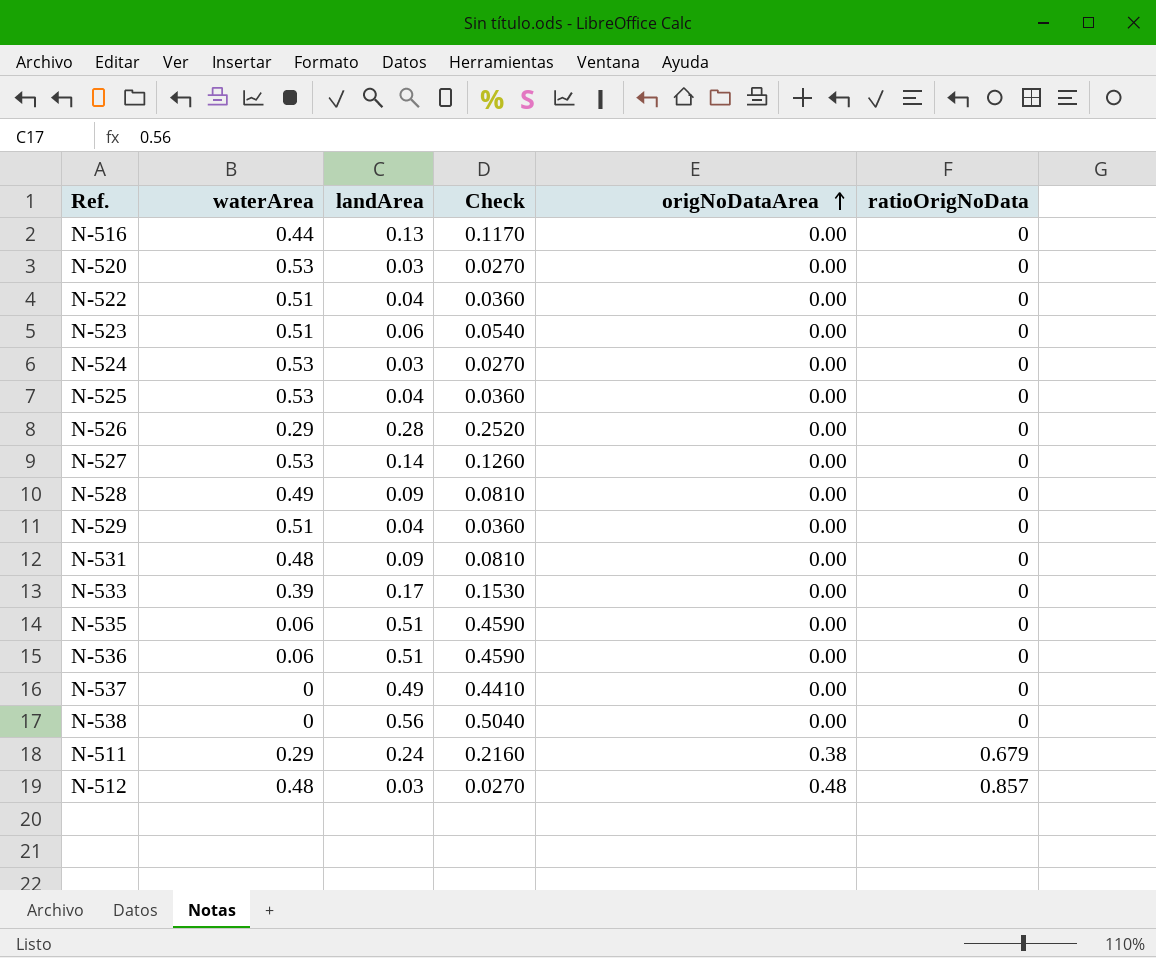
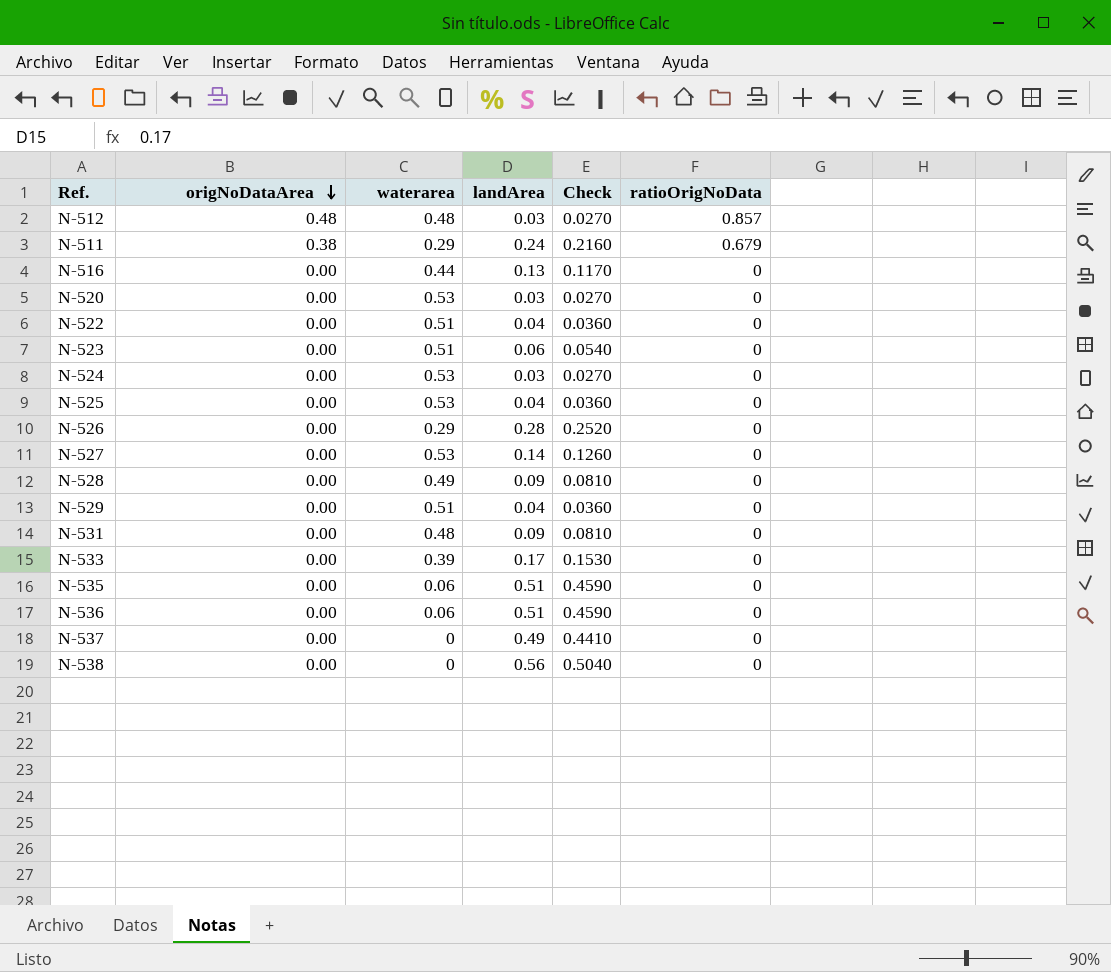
row order: origNoDataArea ascending -> origNoDataArea descending
column origNoDataArea | position: 5 -> 2
column name: waterArea -> waterarea

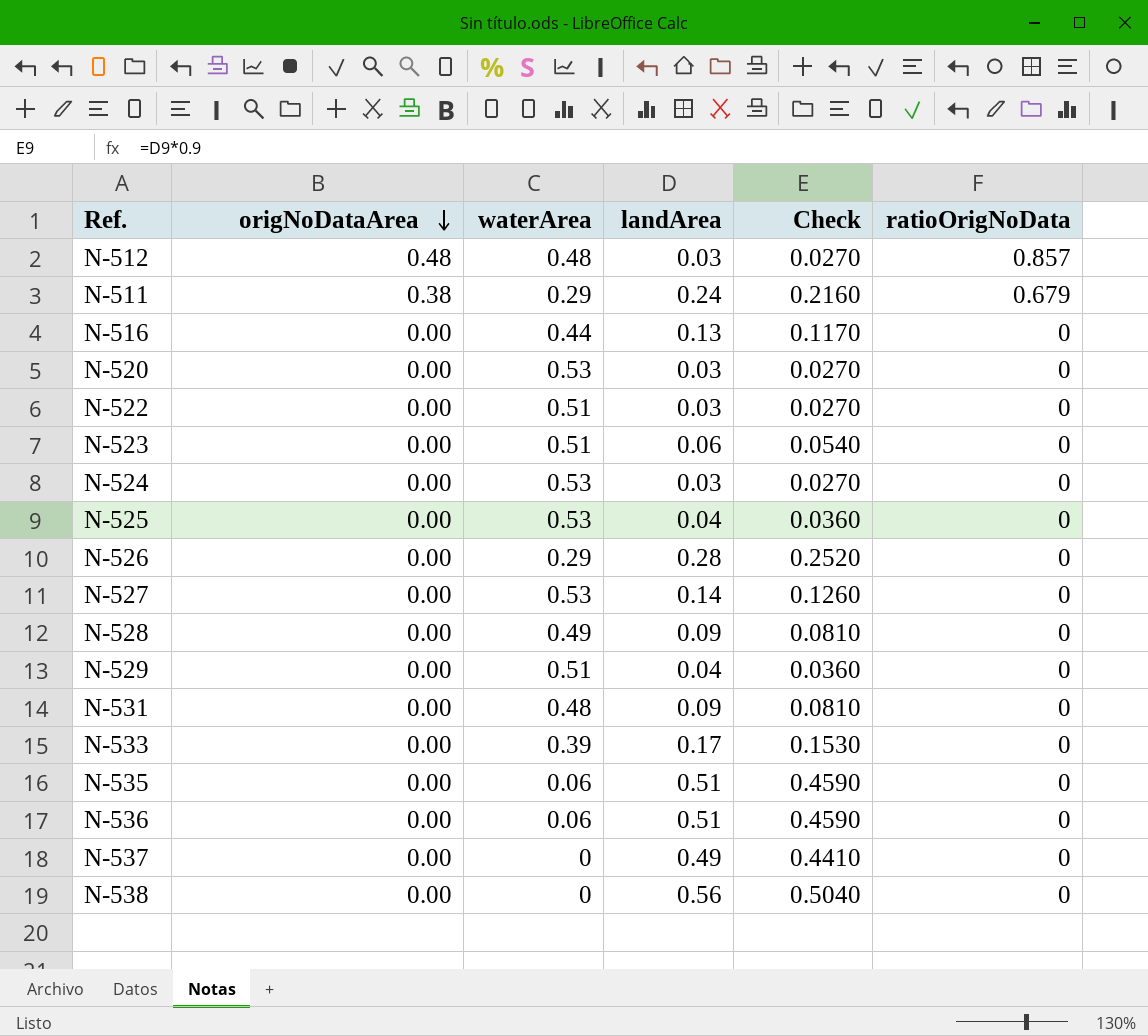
column name: waterarea -> waterArea
N-522 | landArea: 0.04 -> 0.03
N-522 | Check: 0.0360 -> 0.0270

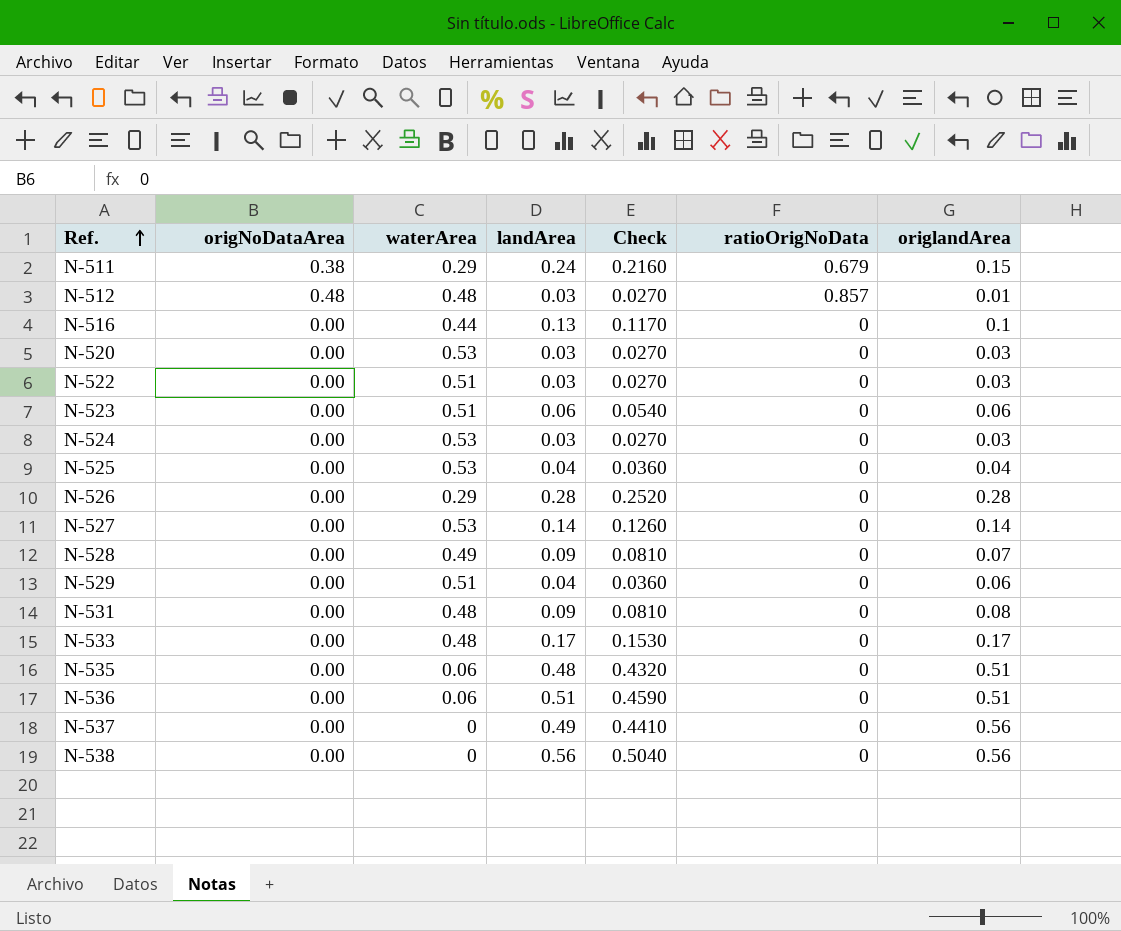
row order: origNoDataArea descending -> Ref. ascending
column origlandArea | position: none -> 7
N-533 | waterArea: 0.39 -> 0.48
N-535 | landArea: 0.51 -> 0.48
N-535 | Check: 0.4590 -> 0.4320

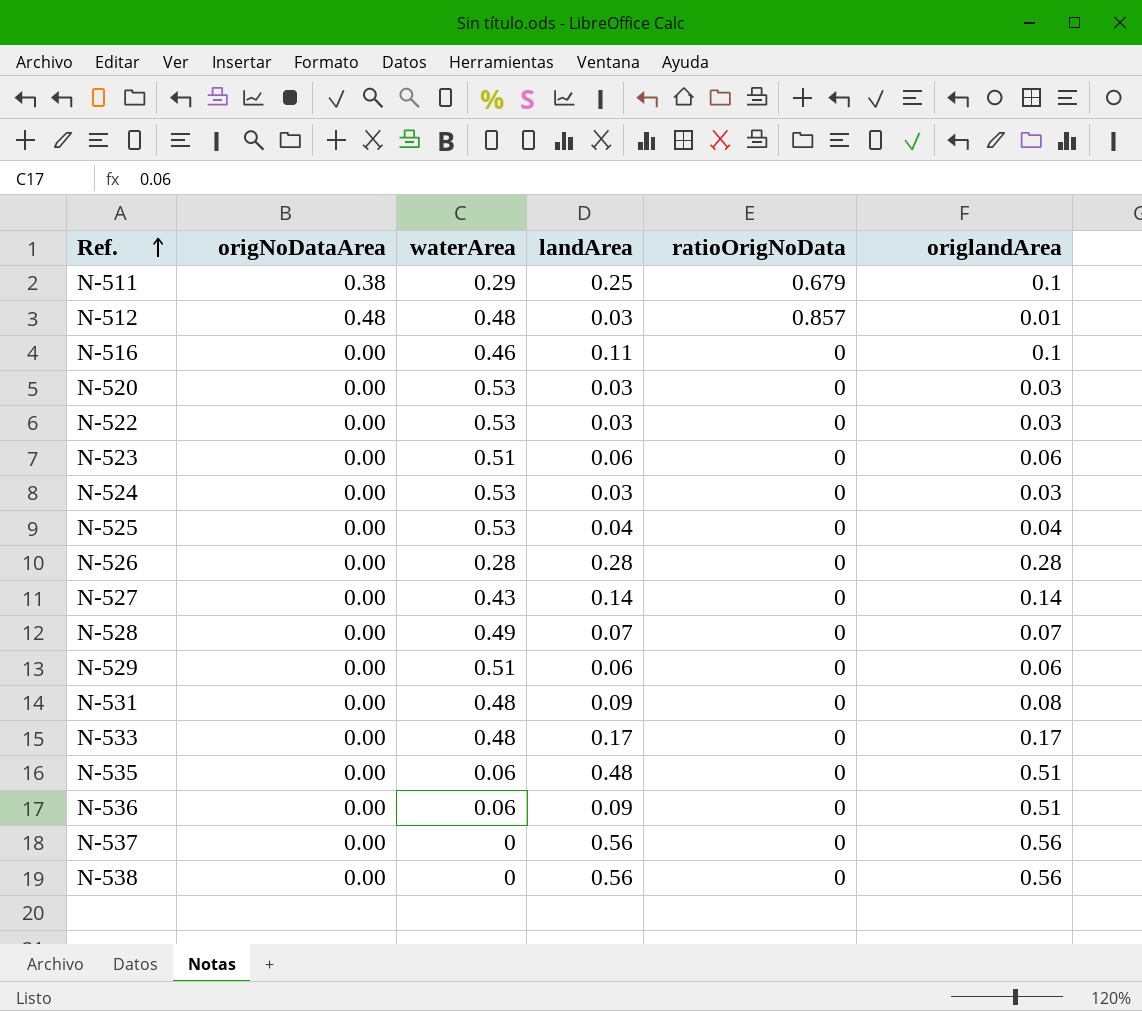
column Check | formula: [landArea] * 0.9 -> none
N-511 | landArea: 0.24 -> 0.25
N-511 | origlandArea: 0.15 -> 0.1
N-516 | waterArea: 0.44 -> 0.46
N-516 | landArea: 0.13 -> 0.11
N-522 | waterArea: 0.51 -> 0.53
N-526 | waterArea: 0.29 -> 0.28
N-527 | waterArea: 0.53 -> 0.43
N-528 | landArea: 0.09 -> 0.07
N-529 | landArea: 0.04 -> 0.06
N-536 | landArea: 0.51 -> 0.09
N-537 | landArea: 0.49 -> 0.56

